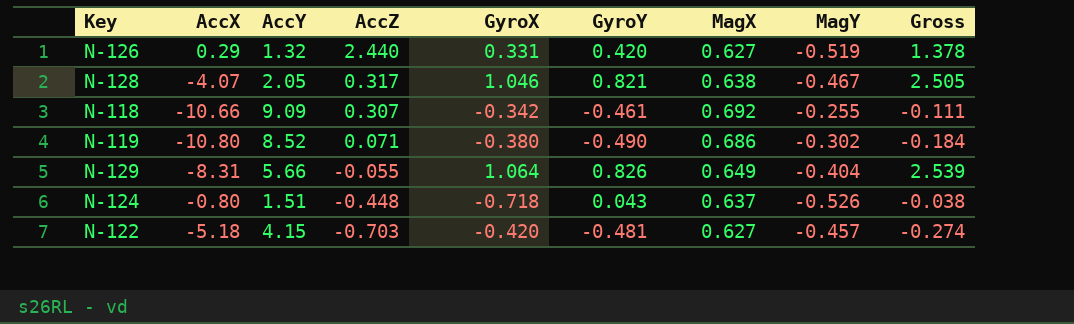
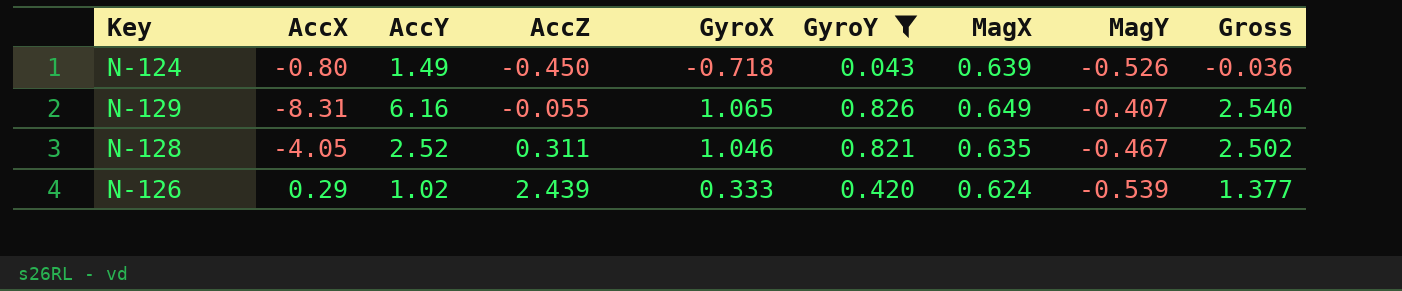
filter: none -> GyroY >= 0.043
row order: AccZ descending -> AccZ ascending
N-124 | AccY: 1.51 -> 1.49
N-124 | AccZ: -0.448 -> -0.450
N-124 | MagX: 0.637 -> 0.639
N-124 | Gross: -0.038 -> -0.036
N-129 | AccY: 5.66 -> 6.16
N-129 | GyroX: 1.064 -> 1.065
N-129 | MagY: -0.404 -> -0.407
N-129 | Gross: 2.539 -> 2.540
N-128 | AccX: -4.07 -> -4.05
N-128 | AccY: 2.05 -> 2.52
N-128 | AccZ: 0.317 -> 0.311
N-128 | MagX: 0.638 -> 0.635
N-128 | Gross: 2.505 -> 2.502
N-126 | AccY: 1.32 -> 1.02
N-126 | AccZ: 2.440 -> 2.439
N-126 | GyroX: 0.331 -> 0.333
N-126 | MagX: 0.627 -> 0.624
N-126 | MagY: -0.519 -> -0.539
N-126 | Gross: 1.378 -> 1.377

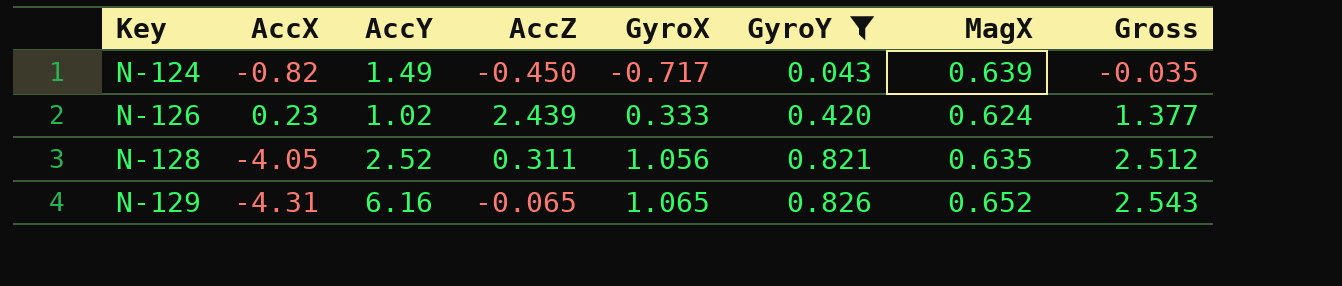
row order: AccZ ascending -> Key ascending
column MagY | position: 8 -> none
N-124 | AccX: -0.80 -> -0.82
N-124 | GyroX: -0.718 -> -0.717
N-124 | Gross: -0.036 -> -0.035
N-126 | AccX: 0.29 -> 0.23
N-128 | GyroX: 1.046 -> 1.056
N-128 | Gross: 2.502 -> 2.512
N-129 | AccX: -8.31 -> -4.31
N-129 | AccZ: -0.055 -> -0.065
N-129 | MagX: 0.649 -> 0.652
N-129 | Gross: 2.540 -> 2.543

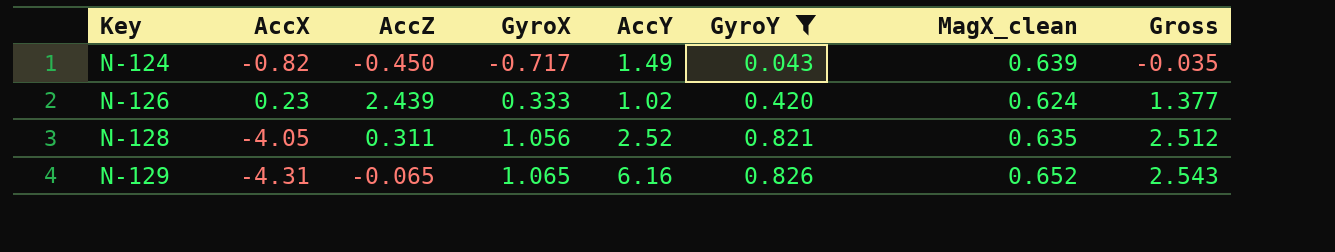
column AccY | position: 3 -> 5
column name: MagX -> MagX_clean

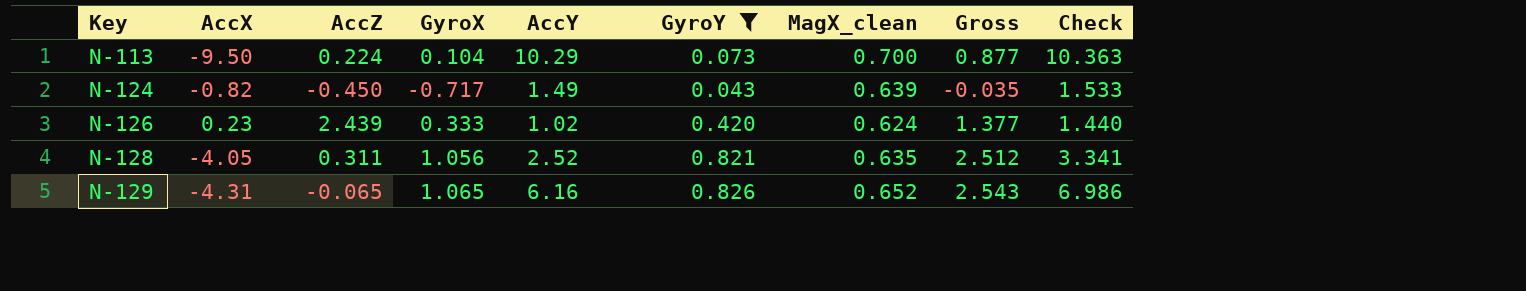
column Check | formula: none -> [AccY] + [GyroY]
row N-113: none -> -9.50 | 0.224 | 0.104 | 10.29 | 0.073 | 0.700 | 0.877 | 10.363

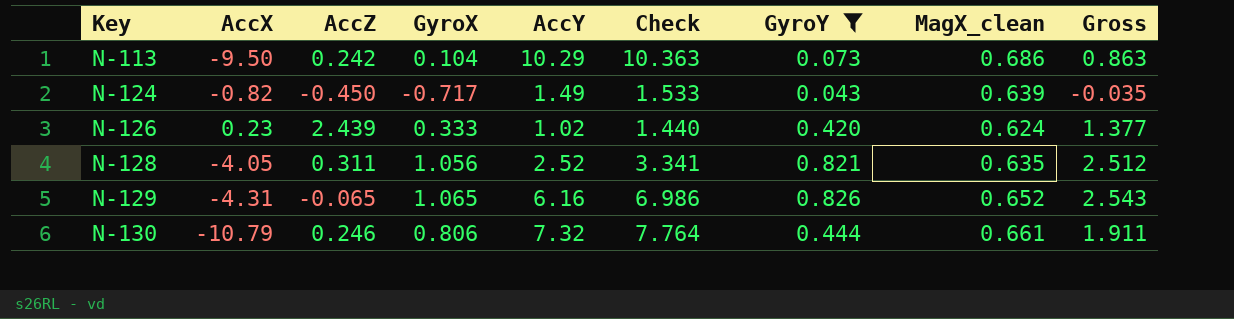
column Check | position: 9 -> 6
N-113 | AccZ: 0.224 -> 0.242
N-113 | MagX_clean: 0.700 -> 0.686
N-113 | Gross: 0.877 -> 0.863
row N-130: none -> -10.79 | 0.246 | 0.806 | 7.32 | 7.764 | 0.444 | 0.661 | 1.911

